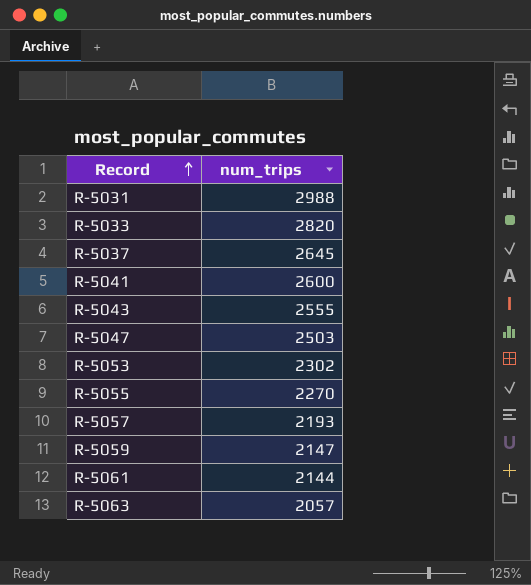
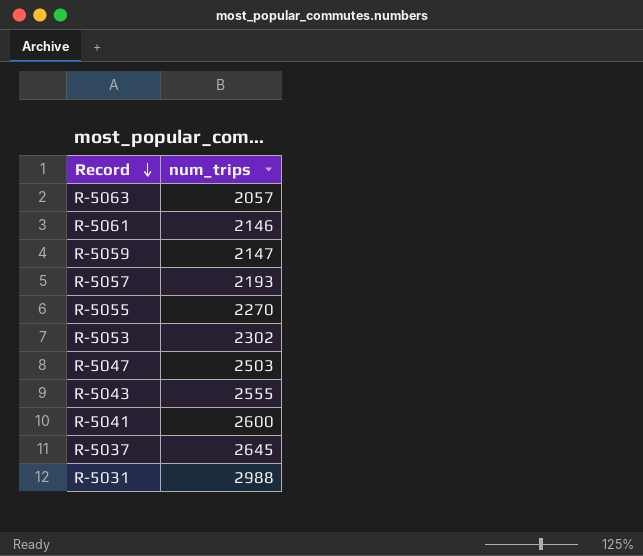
row order: Record ascending -> Record descending
row R-5033: 2820 -> none
R-5061 | num_trips: 2144 -> 2146

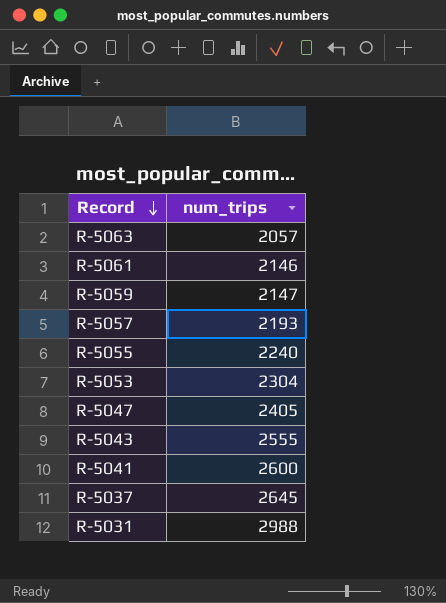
R-5055 | num_trips: 2270 -> 2240
R-5053 | num_trips: 2302 -> 2304
R-5047 | num_trips: 2503 -> 2405

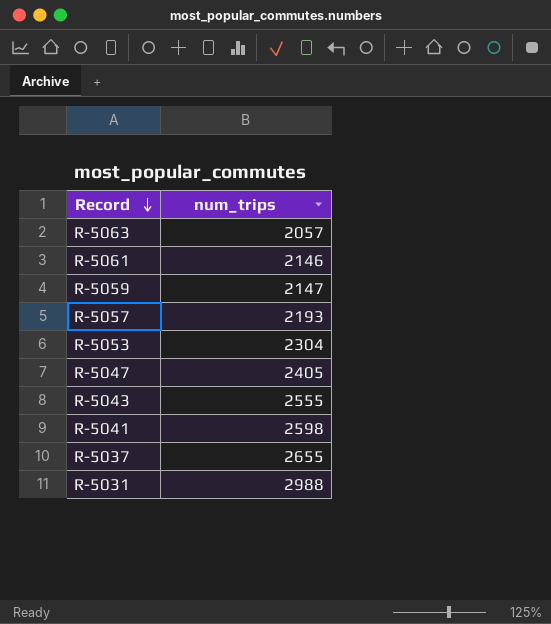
row R-5055: 2240 -> none
R-5041 | num_trips: 2600 -> 2598
R-5037 | num_trips: 2645 -> 2655

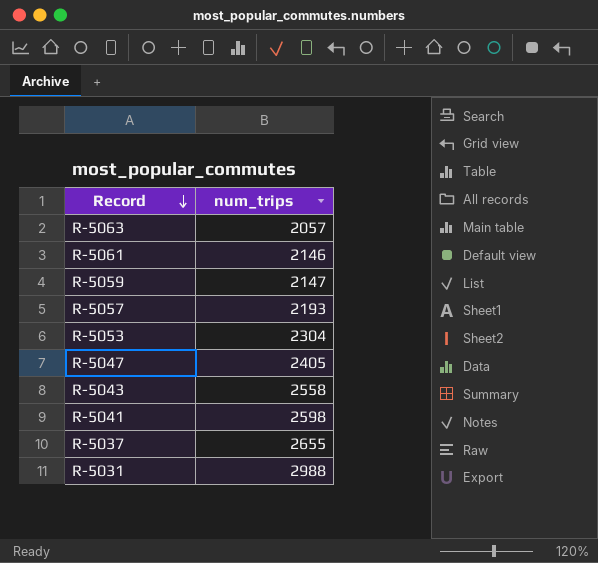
R-5043 | num_trips: 2555 -> 2558

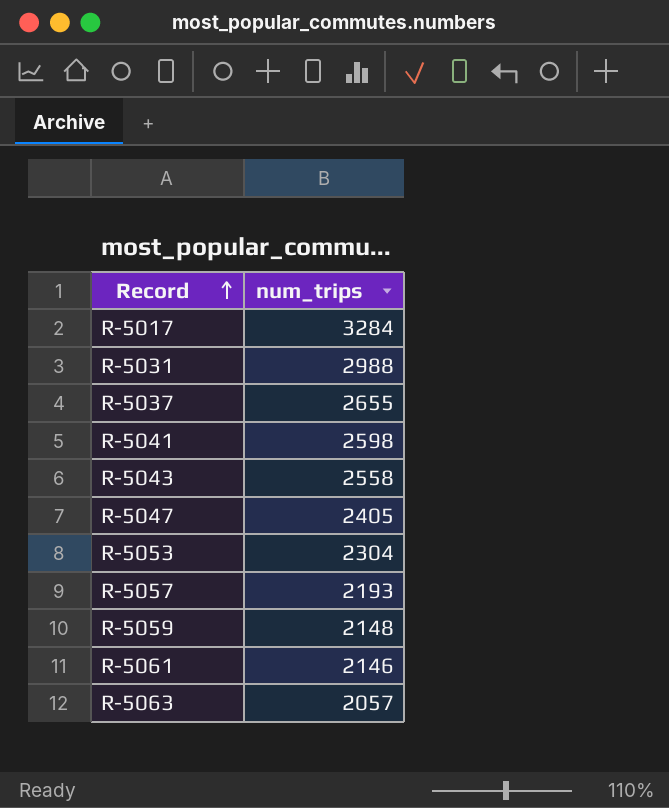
row order: Record descending -> Record ascending
row R-5017: none -> 3284
R-5059 | num_trips: 2147 -> 2148

